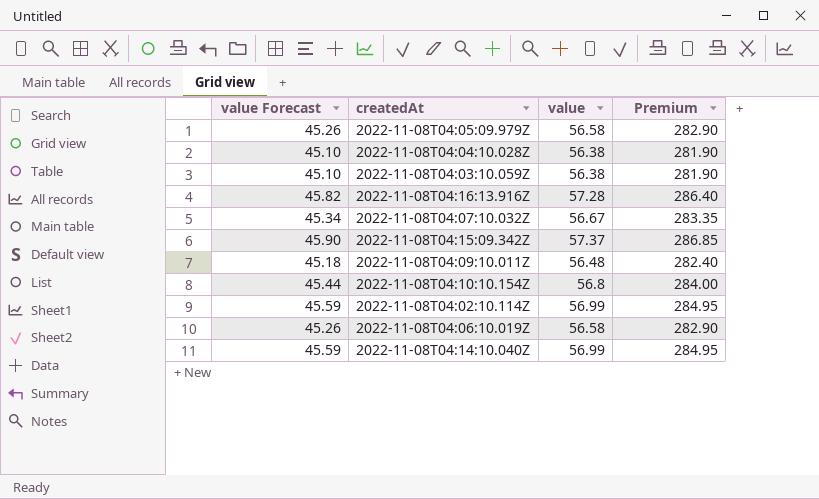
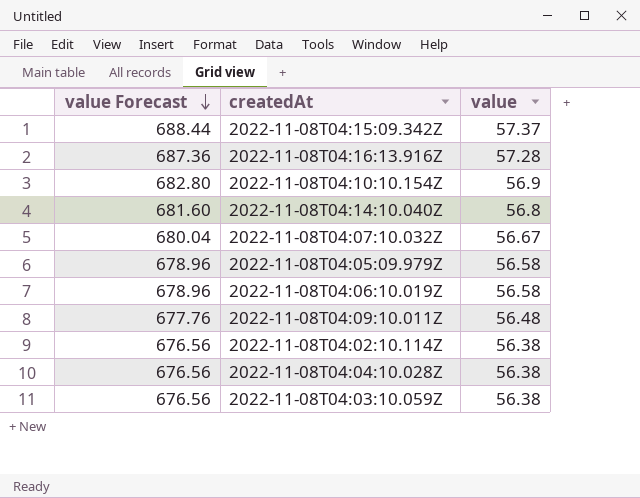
row order: none -> value Forecast descending
column Premium | formula: [value] * 5 -> none
column value Forecast | formula: [value] * 0.8 -> [value] * 12
2022-11-08T04:10:10.154Z | value: 56.8 -> 56.9
2022-11-08T04:14:10.040Z | value: 56.99 -> 56.8
2022-11-08T04:02:10.114Z | value: 56.99 -> 56.38

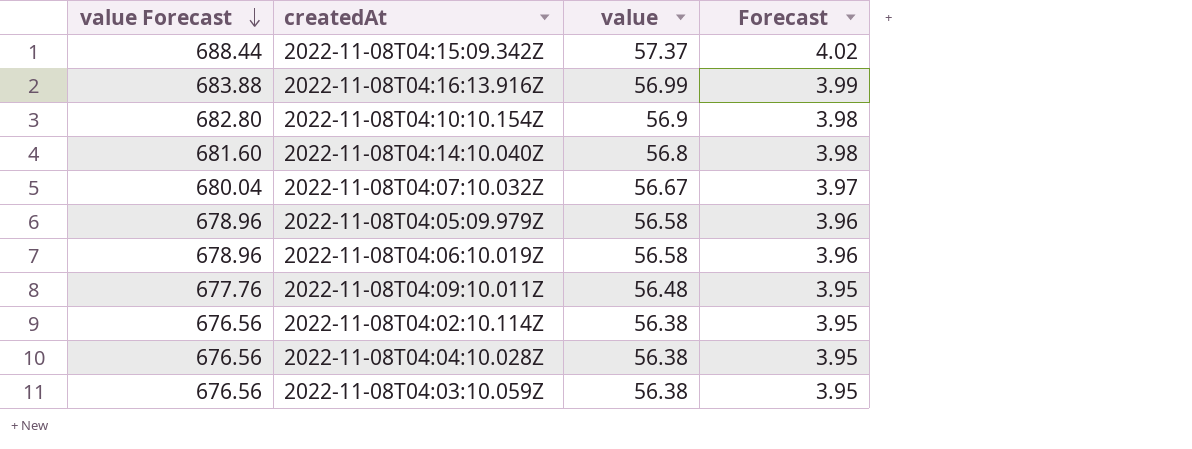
column Forecast | formula: none -> [value] * 0.07
2022-11-08T04:16:13.916Z | value Forecast: 687.36 -> 683.88
2022-11-08T04:16:13.916Z | value: 57.28 -> 56.99

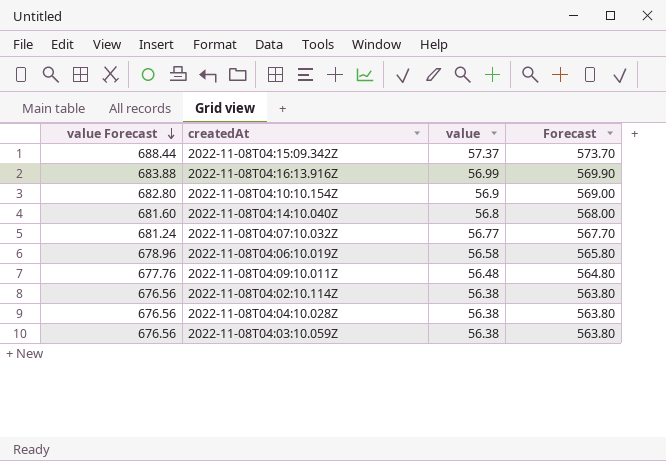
column Forecast | formula: [value] * 0.07 -> [value] * 10
row 2022-11-08T04:05:09.979Z: 678.96 | 56.58 | 3.96 -> none
2022-11-08T04:07:10.032Z | value Forecast: 680.04 -> 681.24
2022-11-08T04:07:10.032Z | value: 56.67 -> 56.77

